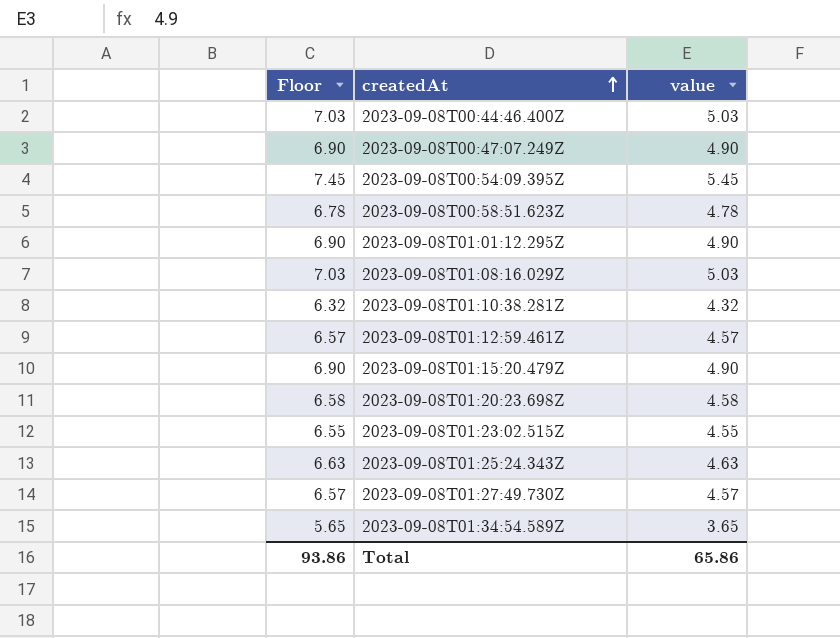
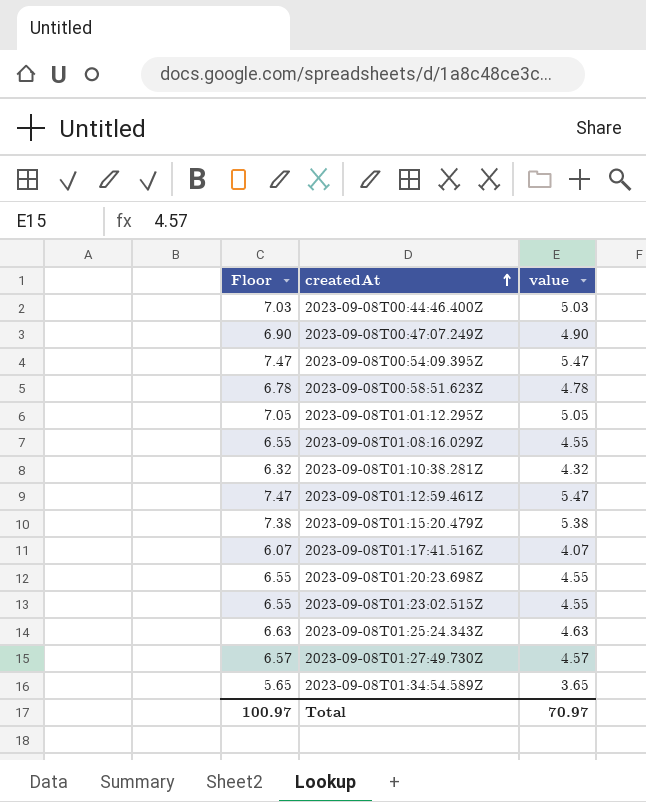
2023-09-08T00:54:09.395Z | Floor: 7.45 -> 7.47
2023-09-08T00:54:09.395Z | value: 5.45 -> 5.47
2023-09-08T01:01:12.295Z | Floor: 6.90 -> 7.05
2023-09-08T01:01:12.295Z | value: 4.90 -> 5.05
2023-09-08T01:08:16.029Z | Floor: 7.03 -> 6.55
2023-09-08T01:08:16.029Z | value: 5.03 -> 4.55
2023-09-08T01:12:59.461Z | Floor: 6.57 -> 7.47
2023-09-08T01:12:59.461Z | value: 4.57 -> 5.47
2023-09-08T01:15:20.479Z | Floor: 6.90 -> 7.38
2023-09-08T01:15:20.479Z | value: 4.90 -> 5.38
row 2023-09-08T01:17:41.516Z: none -> 6.07 | 4.07
2023-09-08T01:20:23.698Z | Floor: 6.58 -> 6.55
2023-09-08T01:20:23.698Z | value: 4.58 -> 4.55
Total | Floor: 93.86 -> 100.97
Total | value: 65.86 -> 70.97

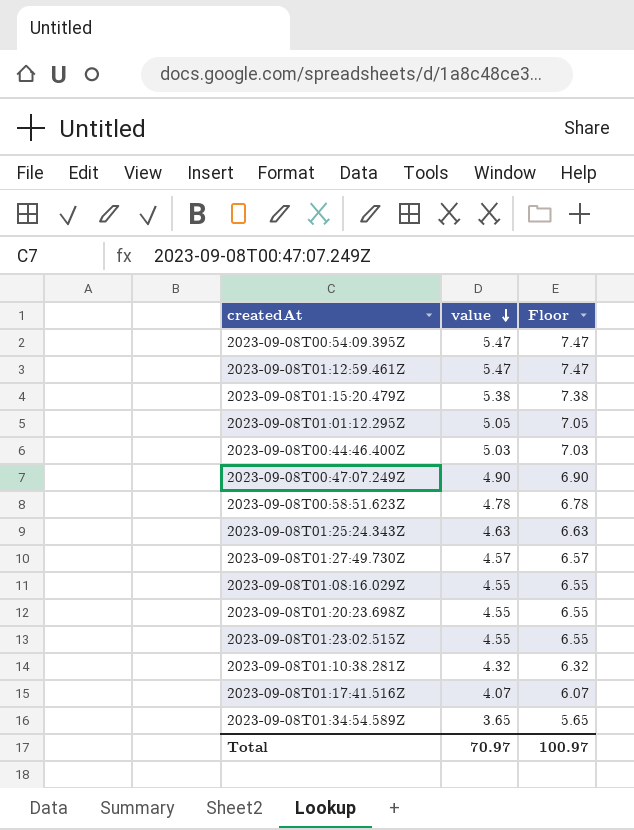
row order: createdAt ascending -> value descending
column Floor | position: 1 -> 3

